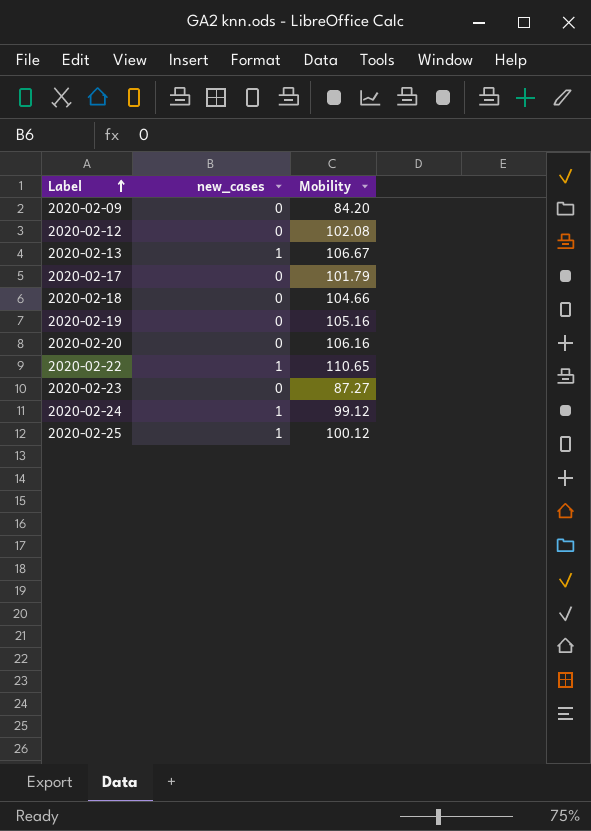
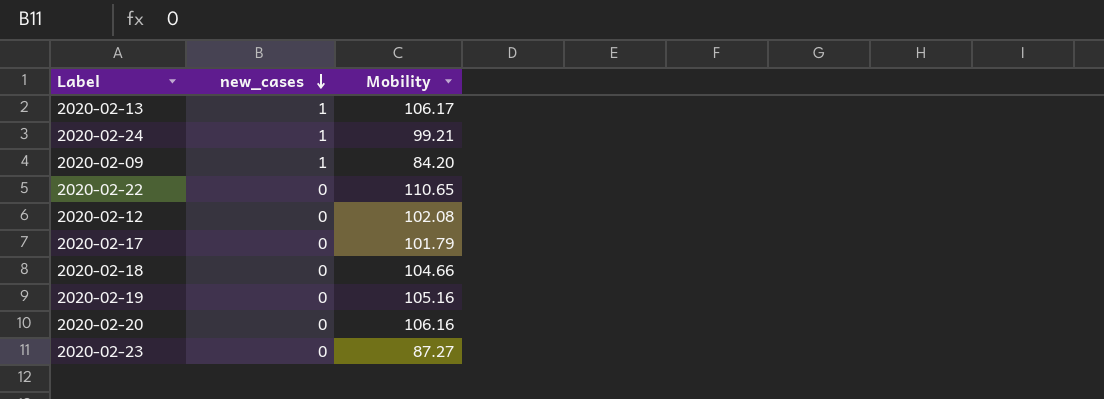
row order: Label ascending -> new_cases descending
row 2020-02-25: 1 | 100.12 -> none
2020-02-13 | Mobility: 106.67 -> 106.17
2020-02-24 | Mobility: 99.12 -> 99.21
2020-02-09 | new_cases: 0 -> 1
2020-02-22 | new_cases: 1 -> 0

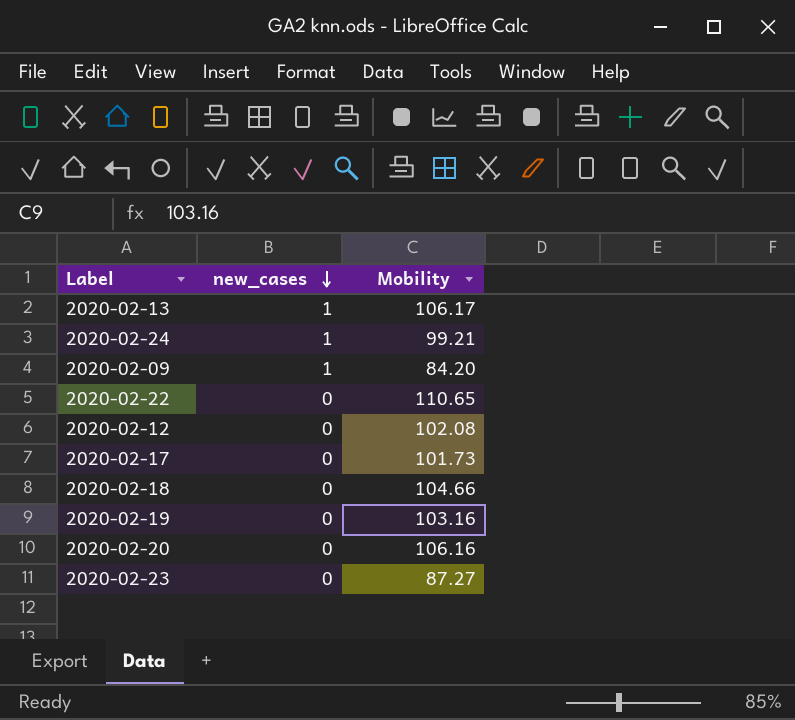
2020-02-17 | Mobility: 101.79 -> 101.73
2020-02-19 | Mobility: 105.16 -> 103.16

